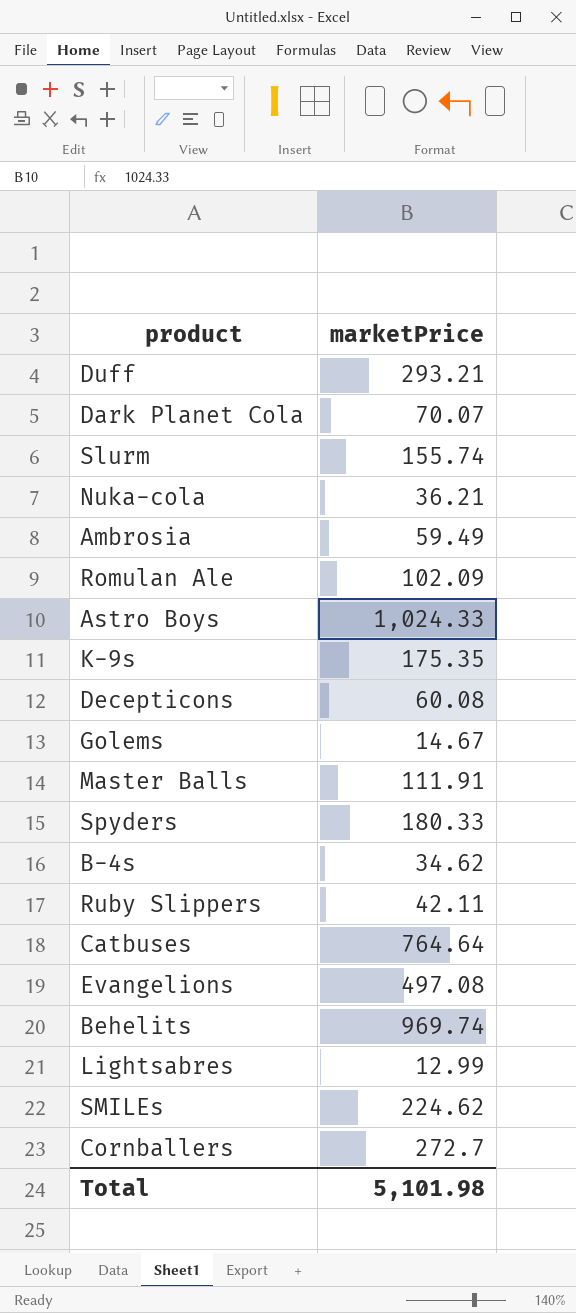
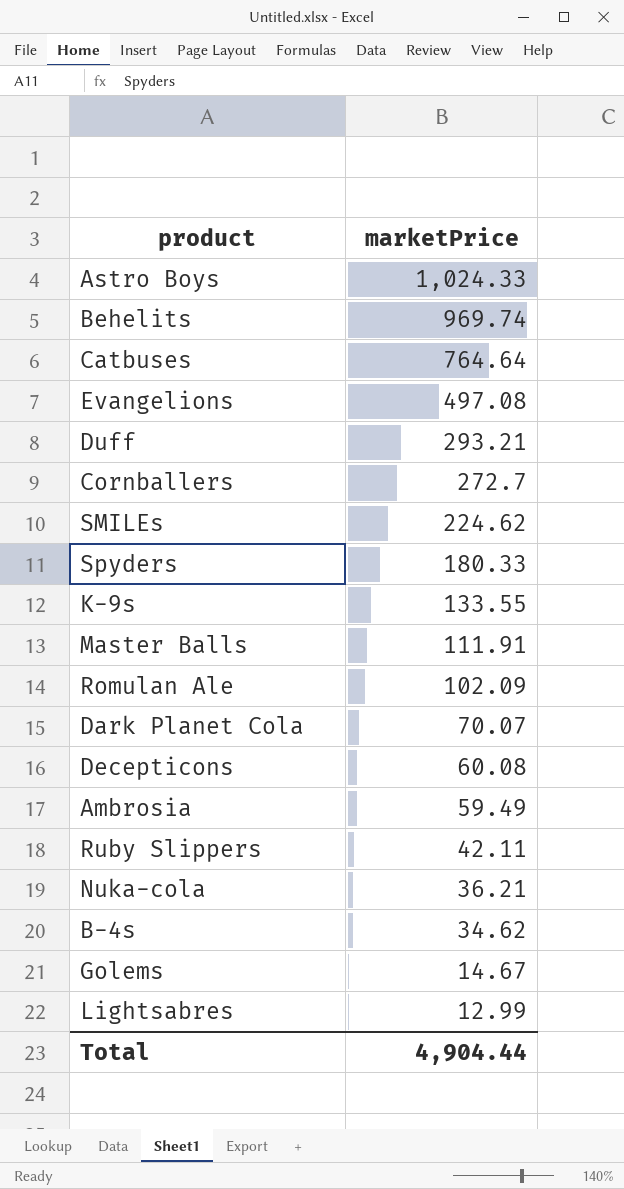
row order: none -> marketPrice descending
row Slurm: 155.74 -> none
K-9s | marketPrice: 175.35 -> 133.55
Total | marketPrice: 5,101.98 -> 4,904.44

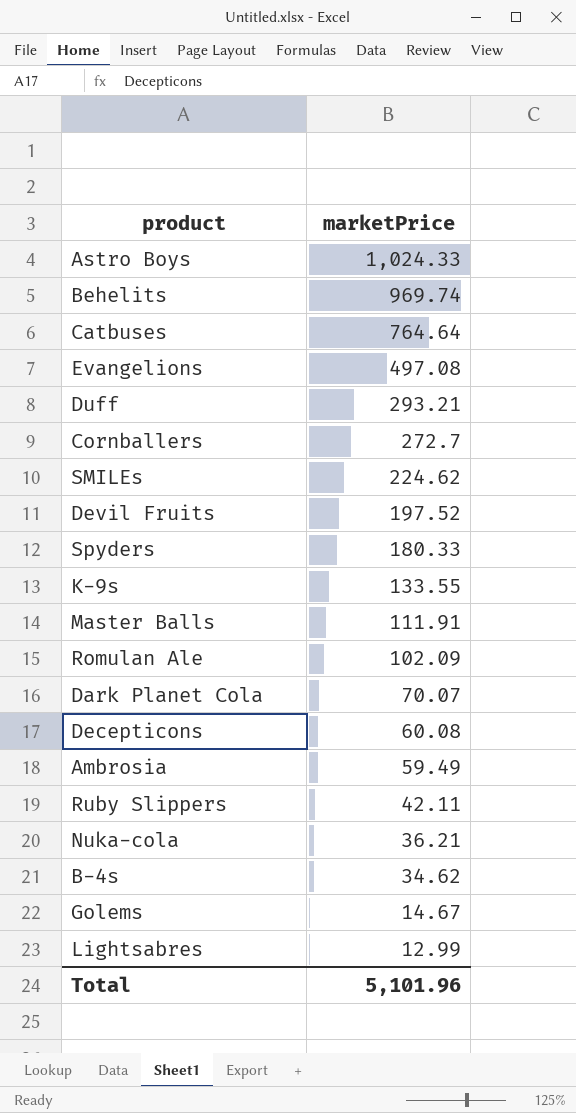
row Devil Fruits: none -> 197.52
Total | marketPrice: 4,904.44 -> 5,101.96

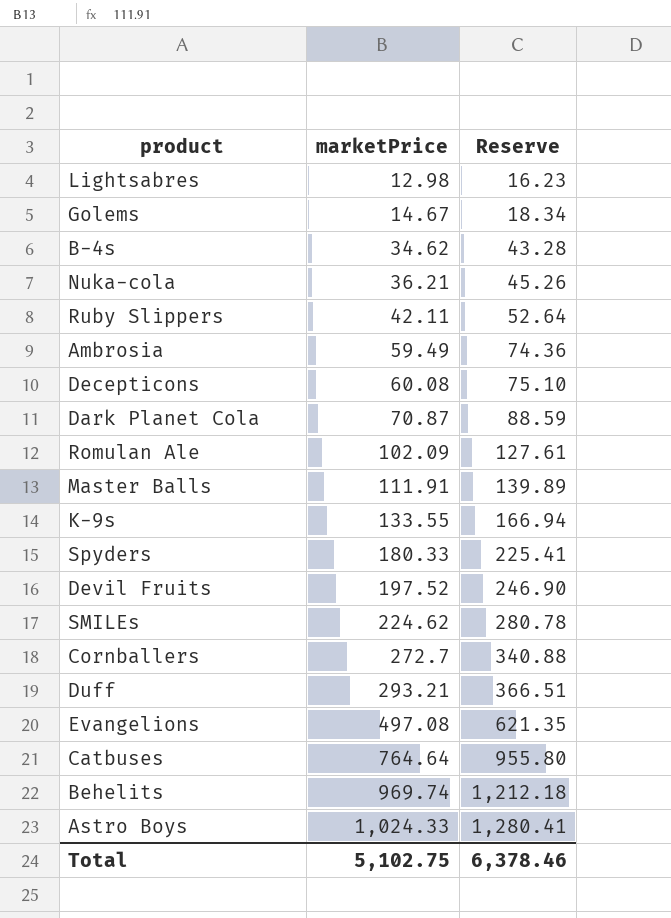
row order: marketPrice descending -> marketPrice ascending
column Reserve | formula: none -> [marketPrice] * 1.25
Lightsabres | marketPrice: 12.99 -> 12.98
Dark Planet Cola | marketPrice: 70.07 -> 70.87
Total | marketPrice: 5,101.96 -> 5,102.75

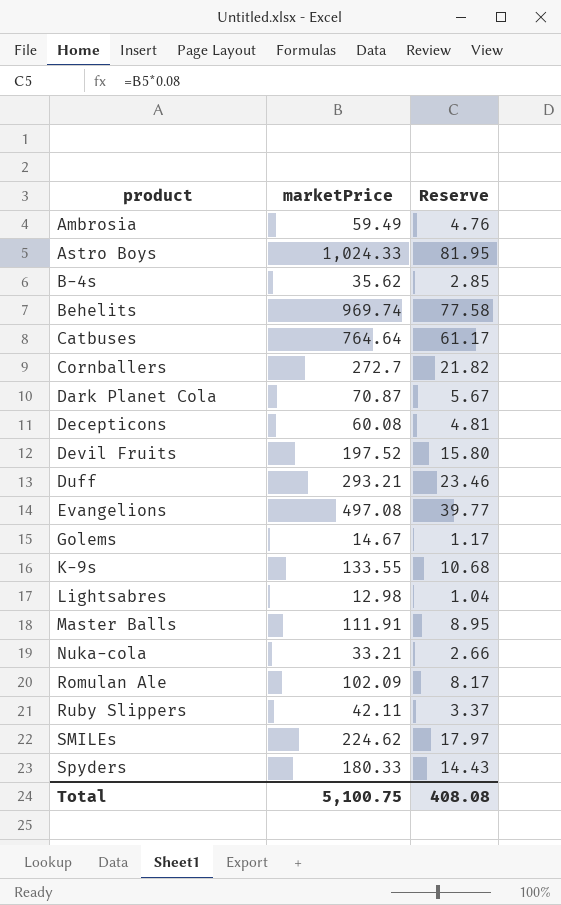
row order: marketPrice ascending -> product ascending
column Reserve | formula: [marketPrice] * 1.25 -> [marketPrice] * 0.08
B-4s | marketPrice: 34.62 -> 35.62
Nuka-cola | marketPrice: 36.21 -> 33.21
Total | marketPrice: 5,102.75 -> 5,100.75
Total | Reserve: 6,378.46 -> 408.08

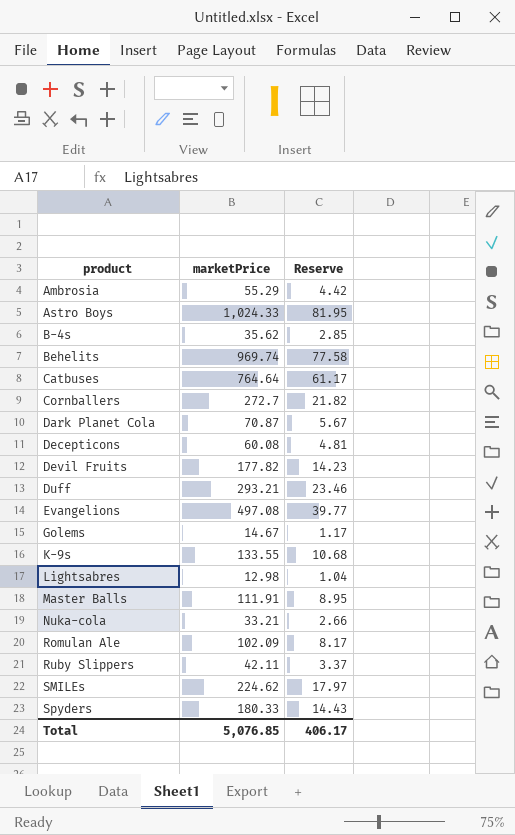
Ambrosia | marketPrice: 59.49 -> 55.29
Ambrosia | Reserve: 4.76 -> 4.42
Devil Fruits | marketPrice: 197.52 -> 177.82
Devil Fruits | Reserve: 15.80 -> 14.23
Total | marketPrice: 5,100.75 -> 5,076.85
Total | Reserve: 408.08 -> 406.17

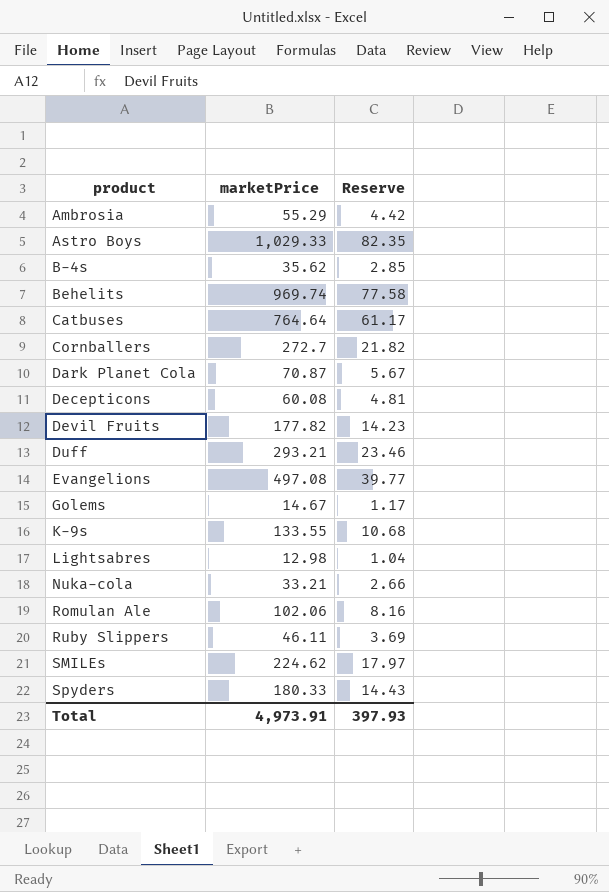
row Master Balls: 111.91 | 8.95 -> none
Astro Boys | marketPrice: 1,024.33 -> 1,029.33
Astro Boys | Reserve: 81.95 -> 82.35
Romulan Ale | marketPrice: 102.09 -> 102.06
Romulan Ale | Reserve: 8.17 -> 8.16
Ruby Slippers | marketPrice: 42.11 -> 46.11
Ruby Slippers | Reserve: 3.37 -> 3.69
Total | marketPrice: 5,076.85 -> 4,973.91
Total | Reserve: 406.17 -> 397.93

